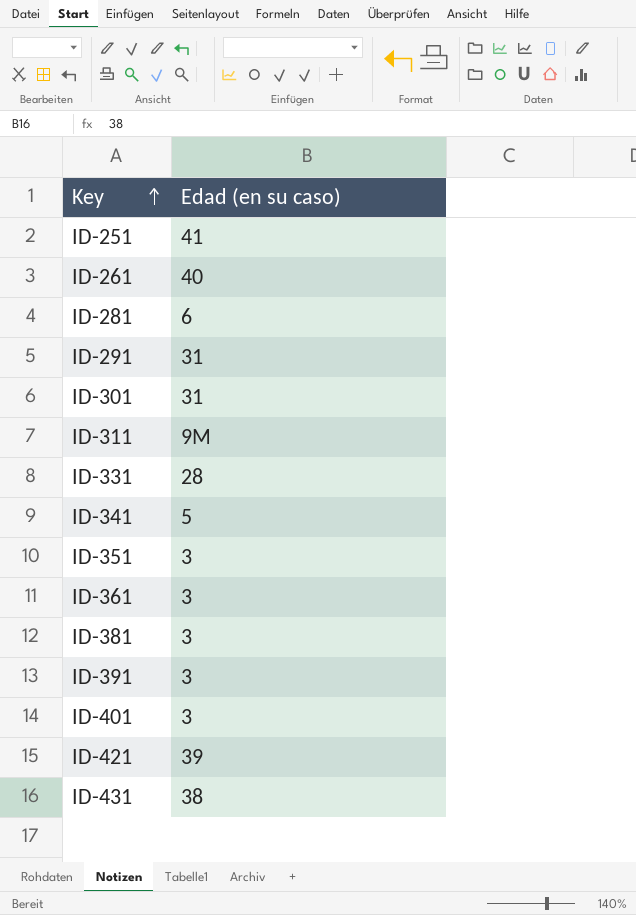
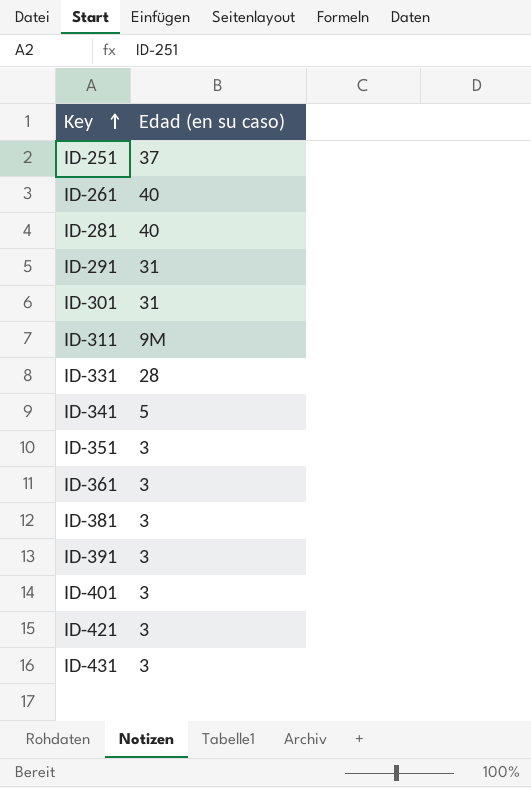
ID-251 | Edad (en su caso): 41 -> 37
ID-281 | Edad (en su caso): 6 -> 40
ID-421 | Edad (en su caso): 39 -> 3
ID-431 | Edad (en su caso): 38 -> 3

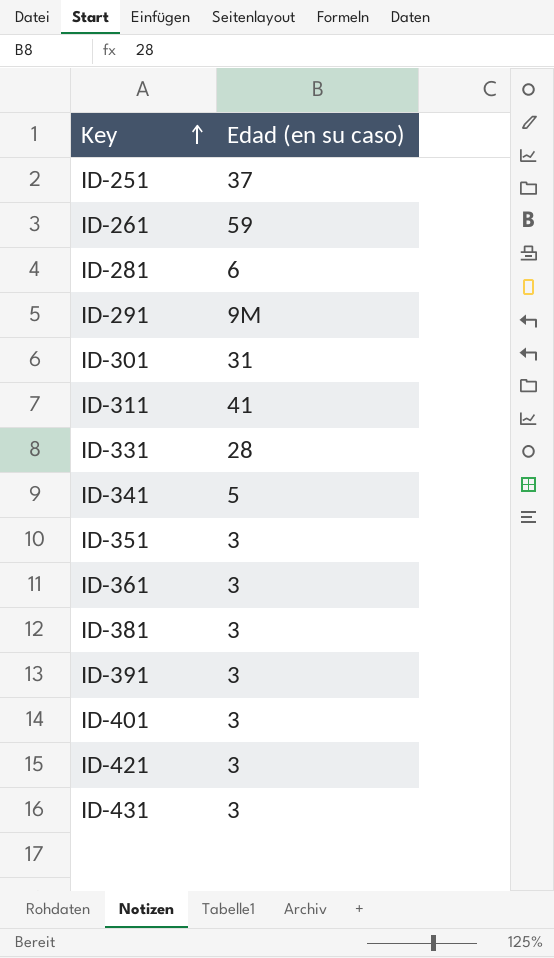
ID-261 | Edad (en su caso): 40 -> 59
ID-281 | Edad (en su caso): 40 -> 6
ID-291 | Edad (en su caso): 31 -> 9M
ID-311 | Edad (en su caso): 9M -> 41

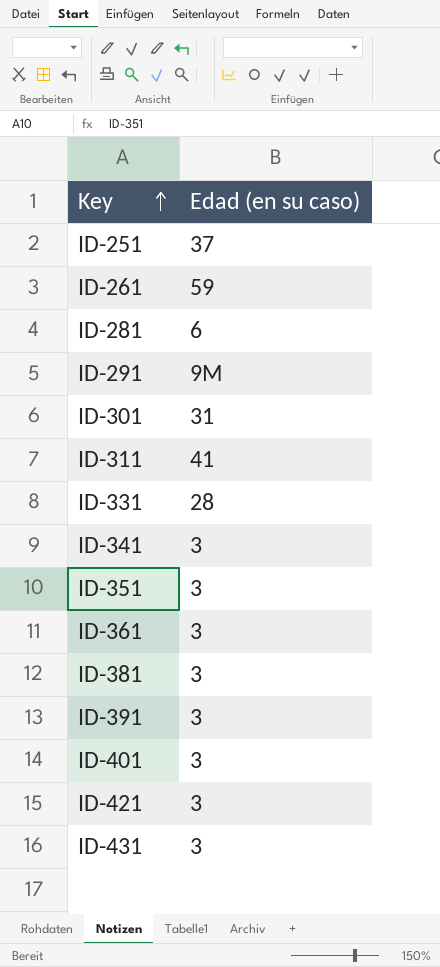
ID-341 | Edad (en su caso): 5 -> 3

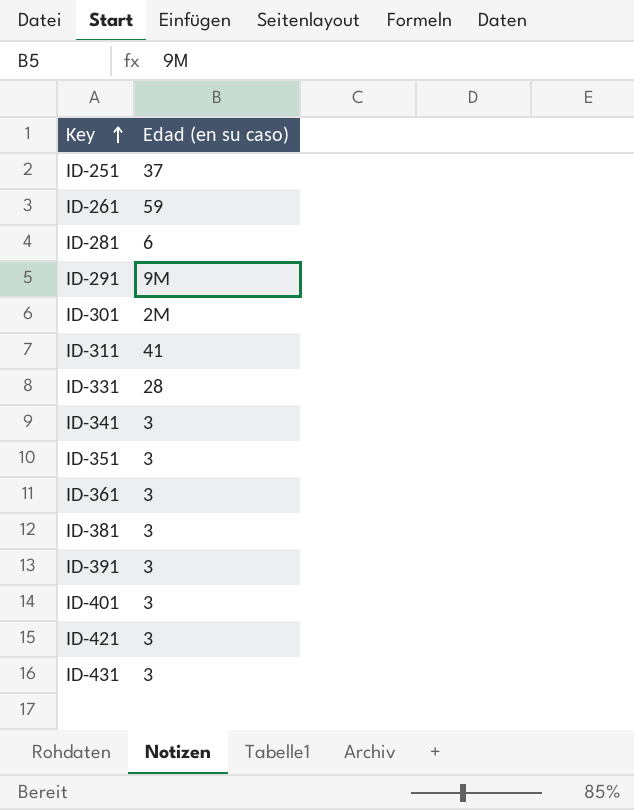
ID-301 | Edad (en su caso): 31 -> 2M

